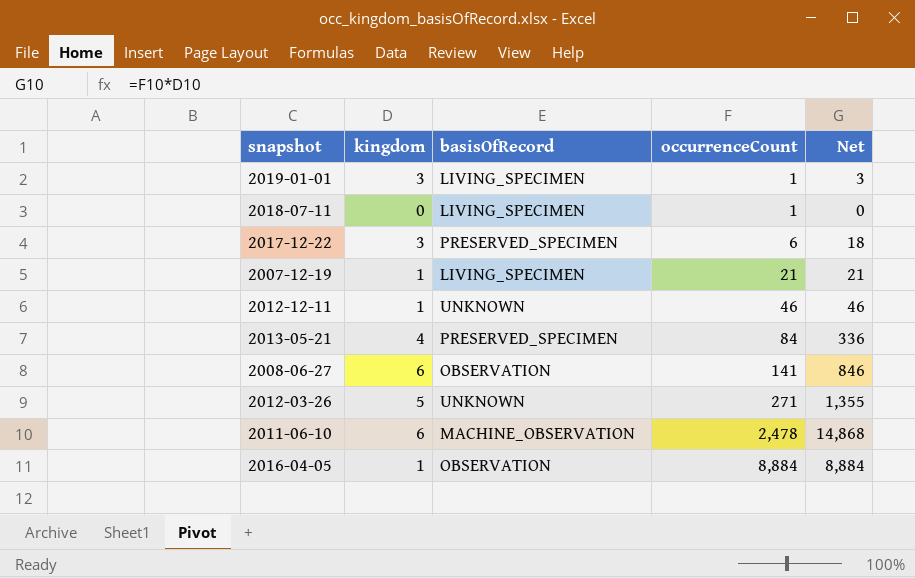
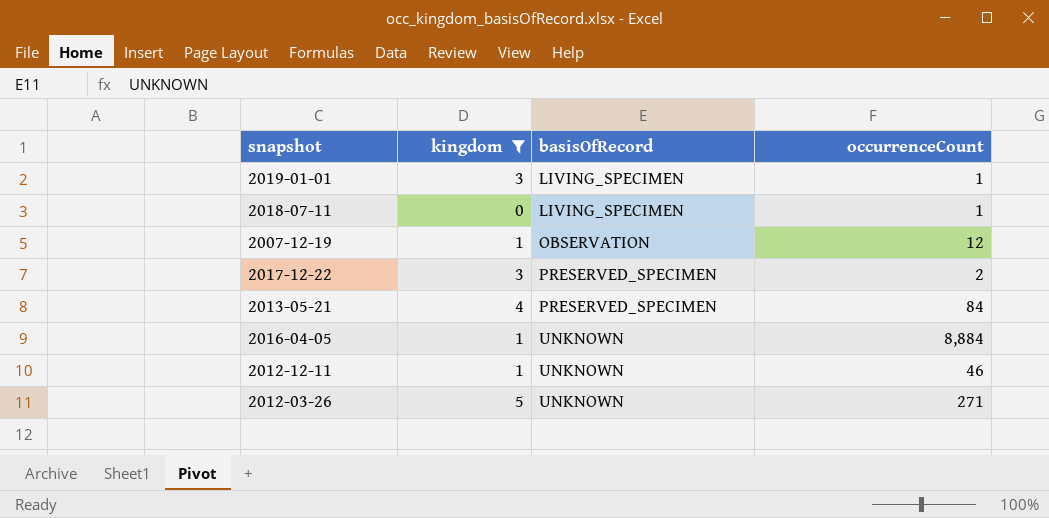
filter: none -> kingdom != 6
row order: occurrenceCount ascending -> basisOfRecord ascending
column Net | formula: [kingdom] * [occurrenceCount] -> none
2007-12-19 | basisOfRecord: LIVING_SPECIMEN -> OBSERVATION
2007-12-19 | occurrenceCount: 21 -> 12
2017-12-22 | occurrenceCount: 6 -> 2
2016-04-05 | basisOfRecord: OBSERVATION -> UNKNOWN

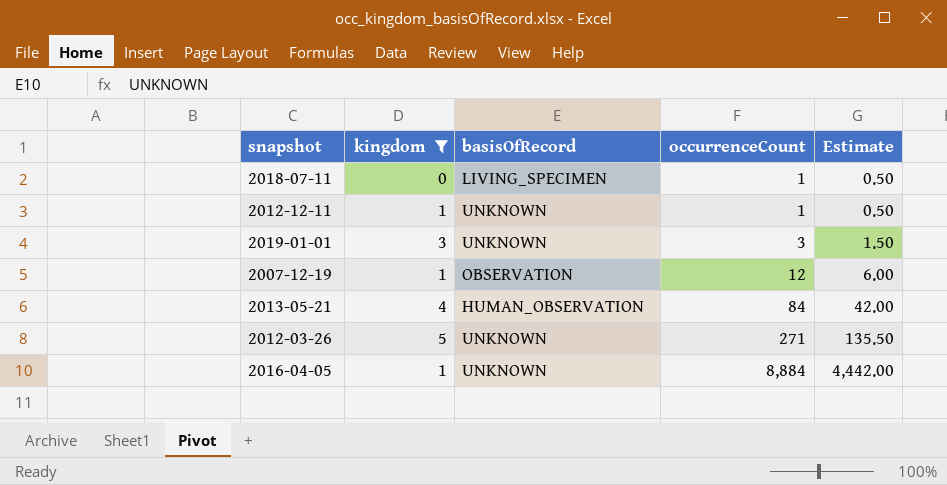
row order: basisOfRecord ascending -> occurrenceCount ascending
column Estimate | formula: none -> [occurrenceCount] * 0.5
row 2017-12-22: 3 | PRESERVED_SPECIMEN | 2 -> none
2012-12-11 | occurrenceCount: 46 -> 1
2019-01-01 | basisOfRecord: LIVING_SPECIMEN -> UNKNOWN
2019-01-01 | occurrenceCount: 1 -> 3
2013-05-21 | basisOfRecord: PRESERVED_SPECIMEN -> HUMAN_OBSERVATION

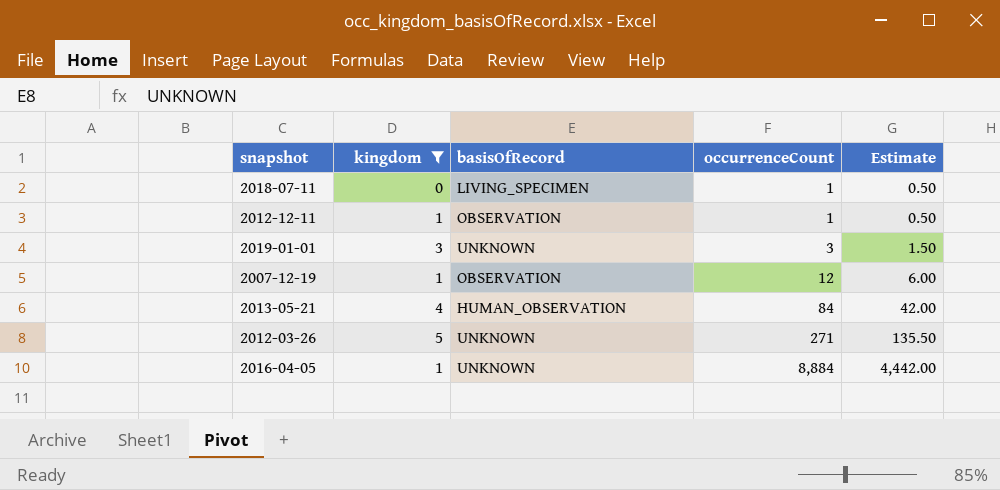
2012-12-11 | basisOfRecord: UNKNOWN -> OBSERVATION

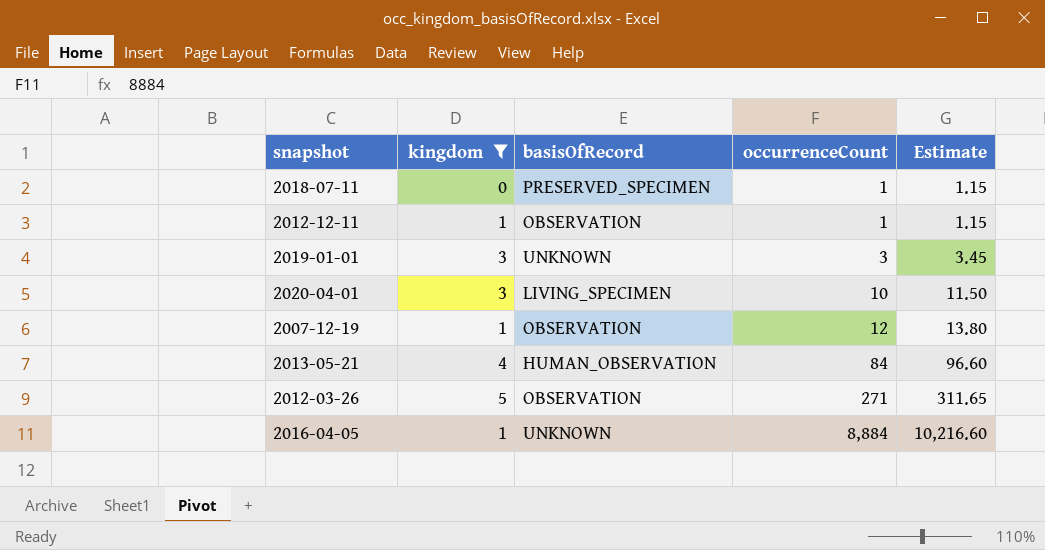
column Estimate | formula: [occurrenceCount] * 0.5 -> [occurrenceCount] * 1.15
2018-07-11 | basisOfRecord: LIVING_SPECIMEN -> PRESERVED_SPECIMEN
row 2020-04-01: none -> 3 | LIVING_SPECIMEN | 10 | 11.50
2012-03-26 | basisOfRecord: UNKNOWN -> OBSERVATION

